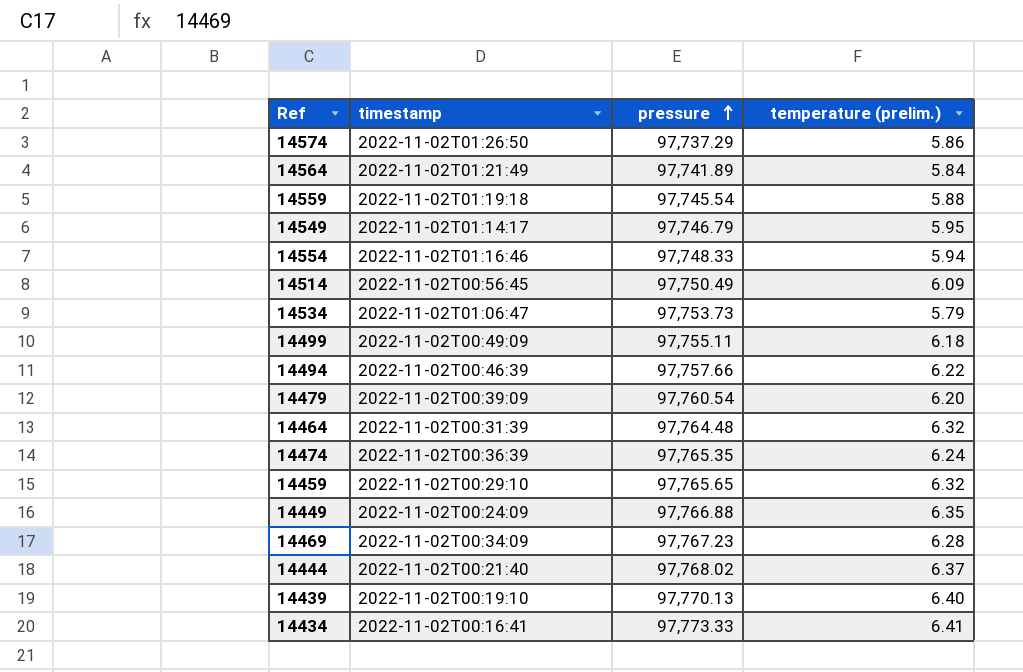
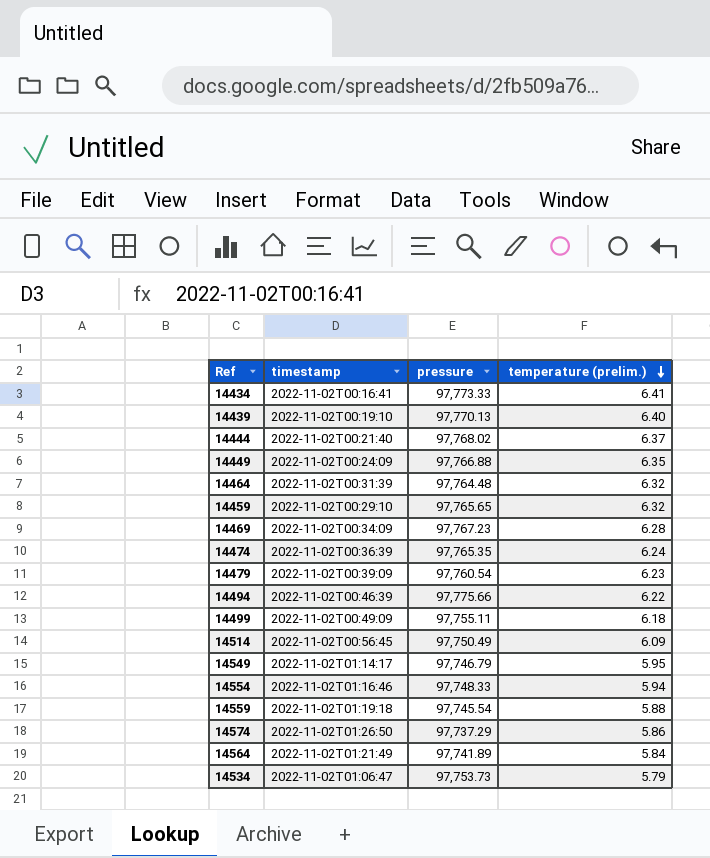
row order: pressure ascending -> temperature (prelim.) descending
14479 | temperature (prelim.): 6.20 -> 6.23
14494 | pressure: 97,757.66 -> 97,775.66

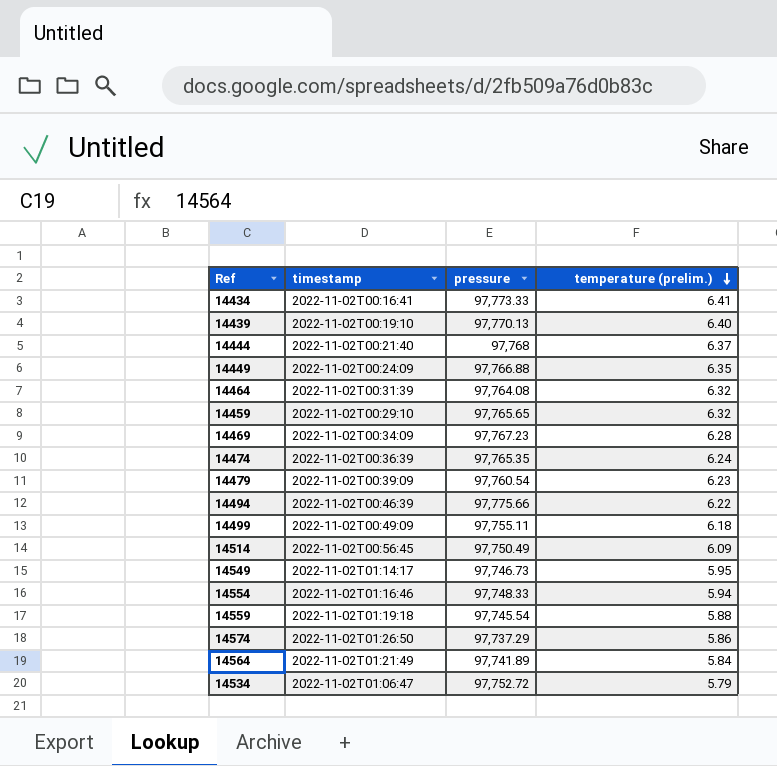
14444 | pressure: 97,768.02 -> 97,768
14464 | pressure: 97,764.48 -> 97,764.08
14549 | pressure: 97,746.79 -> 97,746.73
14534 | pressure: 97,753.73 -> 97,752.72

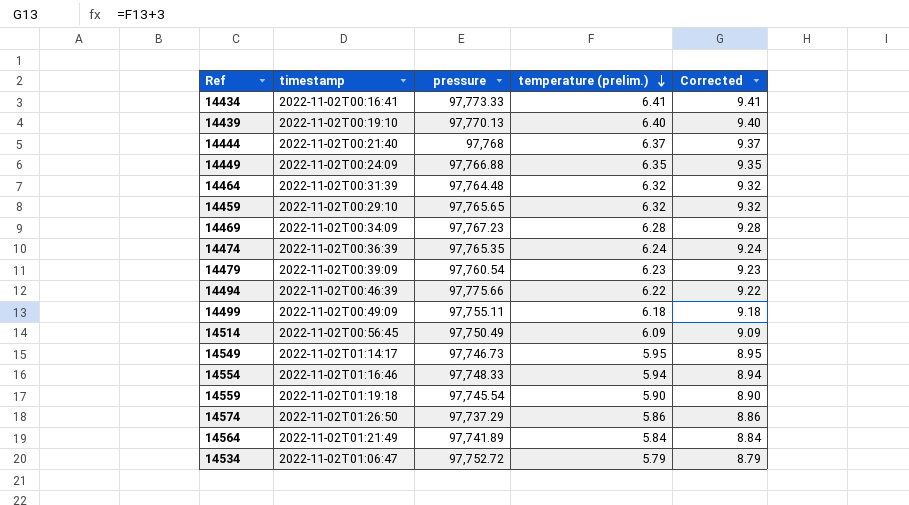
column Corrected | formula: none -> [temperature (prelim.)] + 3
14464 | pressure: 97,764.08 -> 97,764.48
14559 | temperature (prelim.): 5.88 -> 5.90

